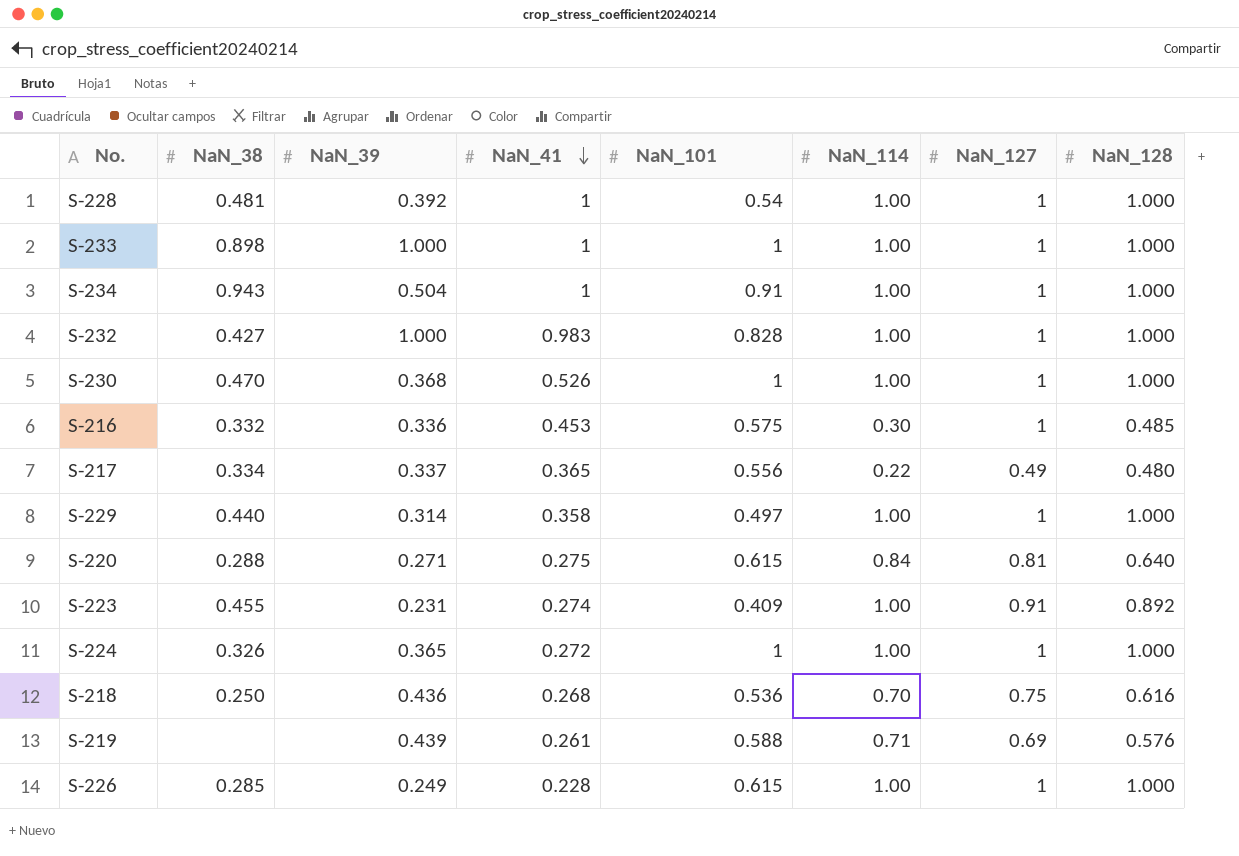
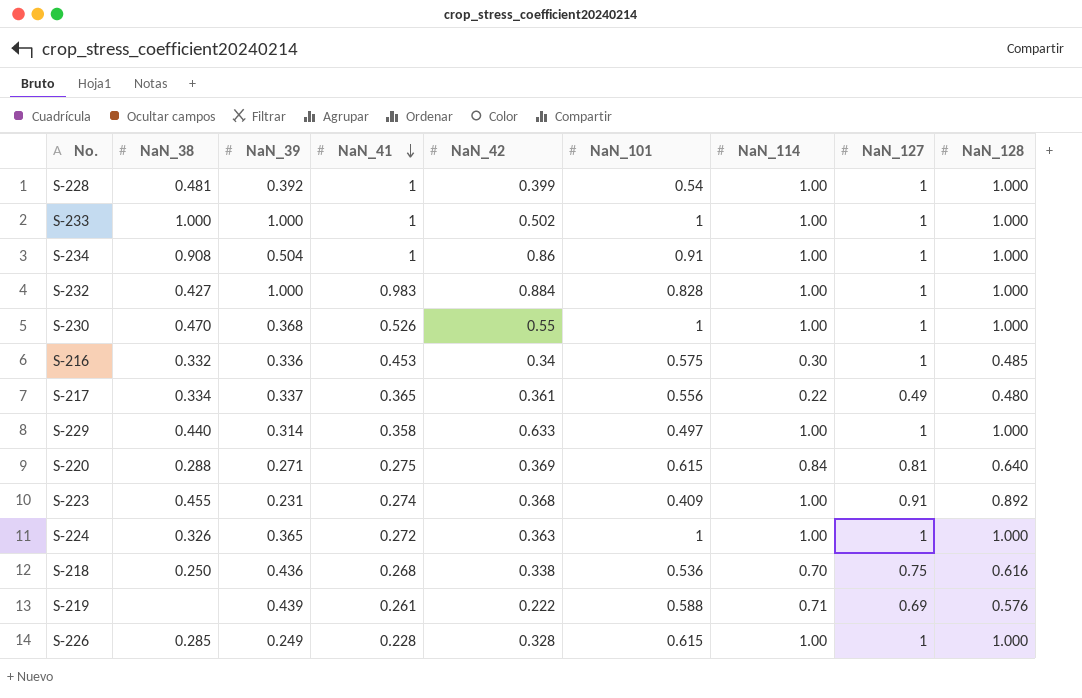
column NaN_42 | position: none -> 5
S-233 | NaN_38: 0.898 -> 1.000
S-234 | NaN_38: 0.943 -> 0.908

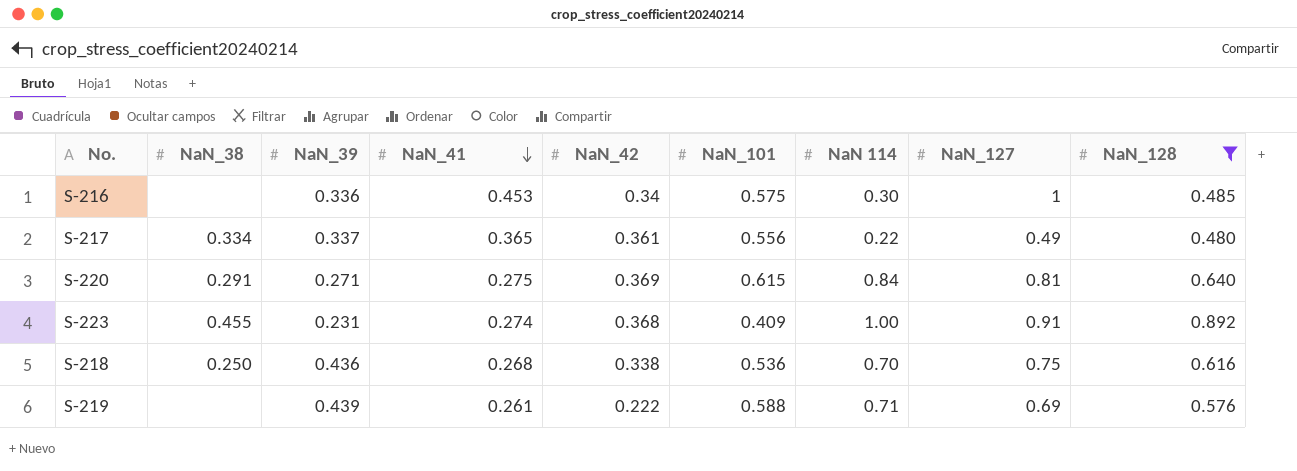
filter: none -> NaN_128 != 1.000
column name: NaN_114 -> NaN 114
S-216 | NaN_38: 0.332 -> none
S-220 | NaN_38: 0.288 -> 0.291

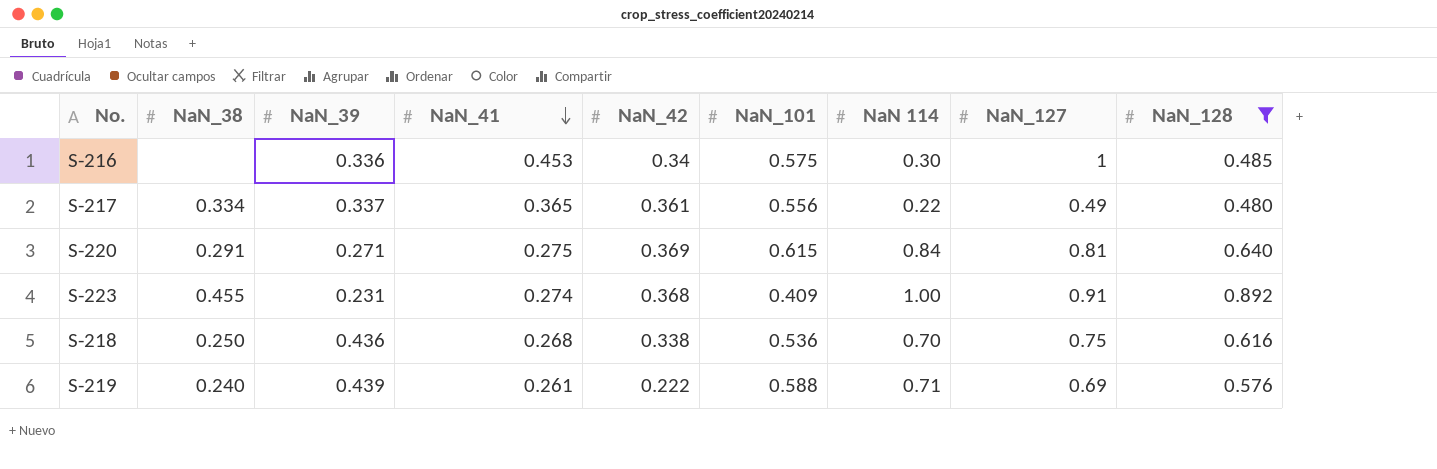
S-219 | NaN_38: none -> 0.240

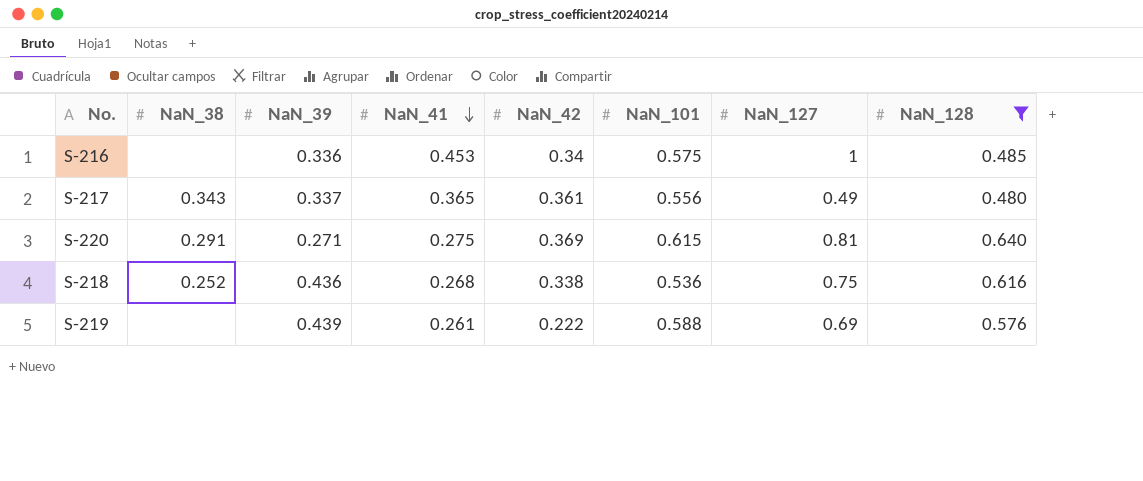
column NaN 114 | position: 7 -> none
row S-223: 0.455 | 0.231 | 0.274 | 0.368 | 0.409 | 1.00 | 0.91 | 0.892 -> none
S-217 | NaN_38: 0.334 -> 0.343
S-218 | NaN_38: 0.250 -> 0.252
S-219 | NaN_38: 0.240 -> none

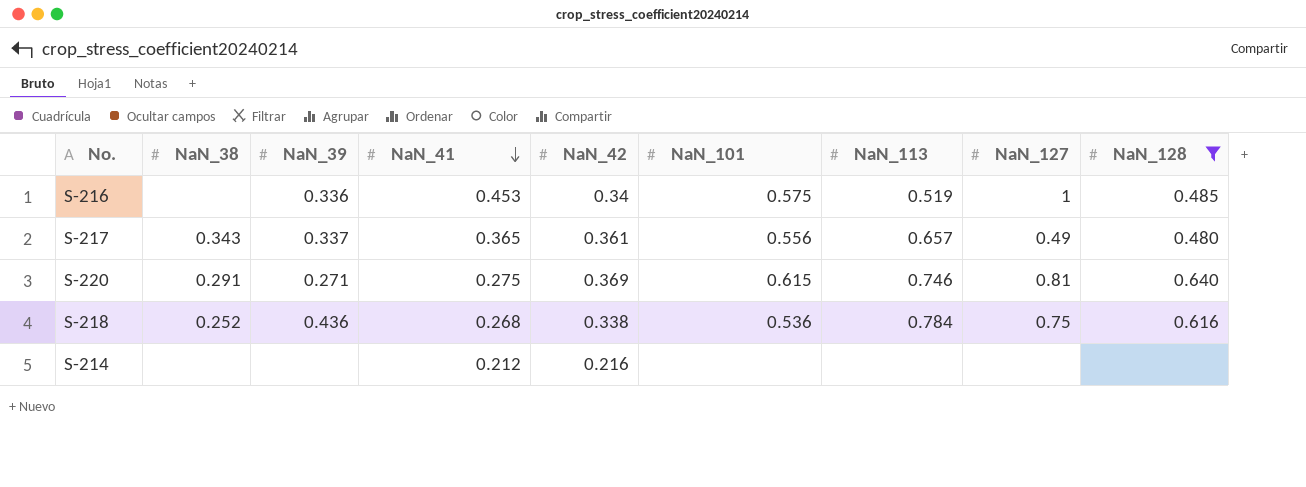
column NaN_113 | position: none -> 7
row S-219: none | 0.439 | 0.261 | 0.222 | 0.588 | 0.69 | 0.576 -> none
row S-214: none -> none | none | 0.212 | 0.216 | none | none | none | none

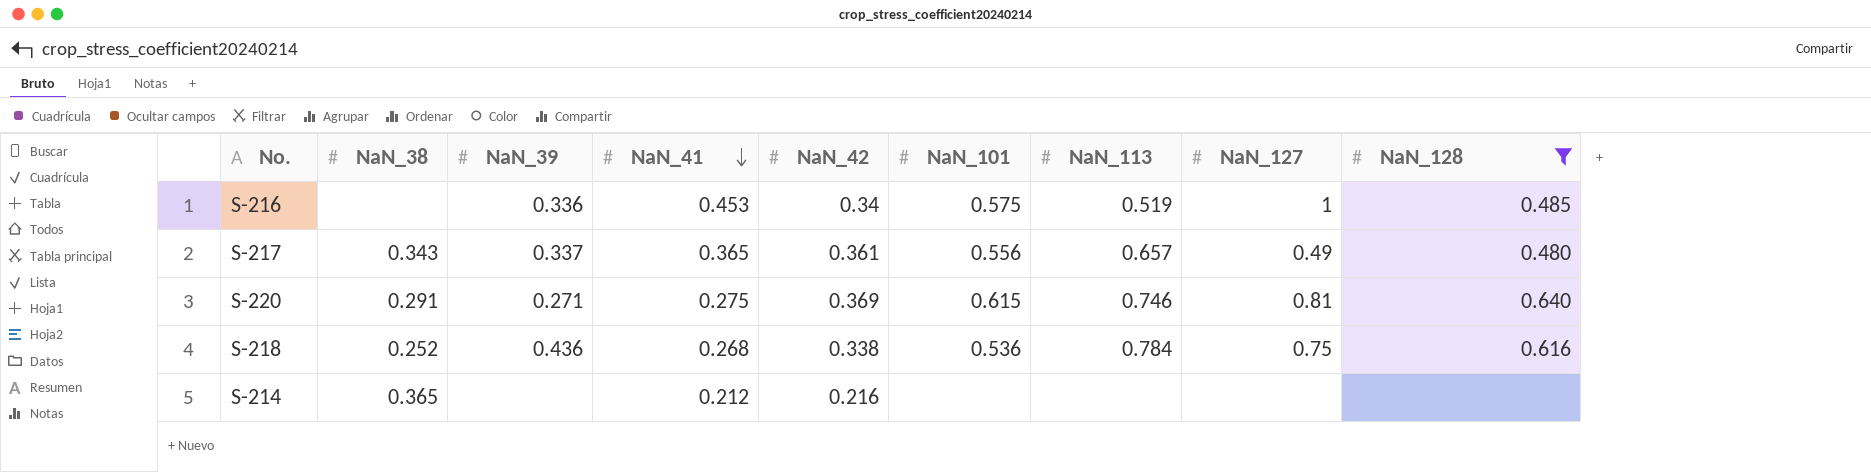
S-214 | NaN_38: none -> 0.365

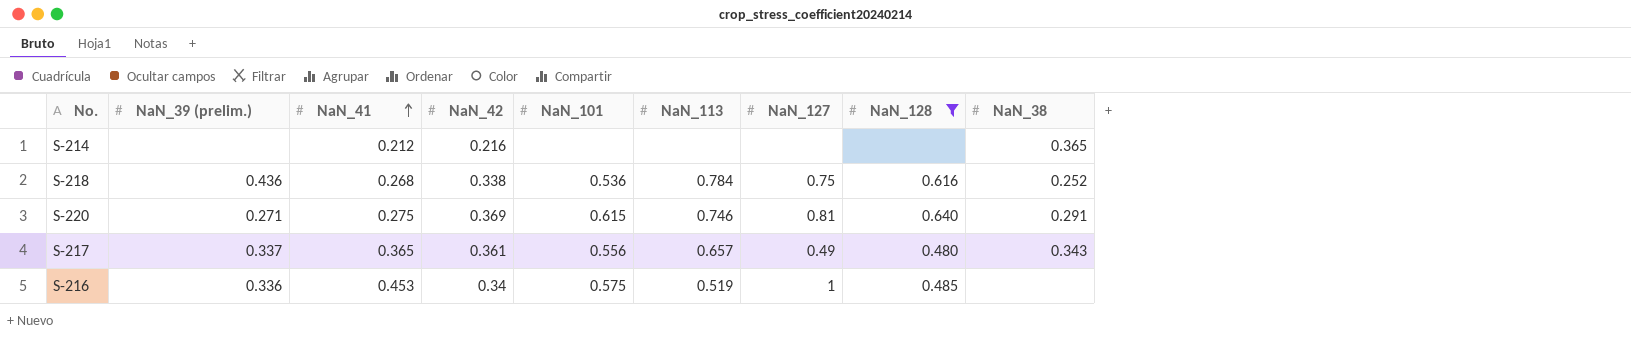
row order: NaN_41 descending -> NaN_41 ascending
column name: NaN_39 -> NaN_39 (prelim.)
column NaN_38 | position: 2 -> 9

